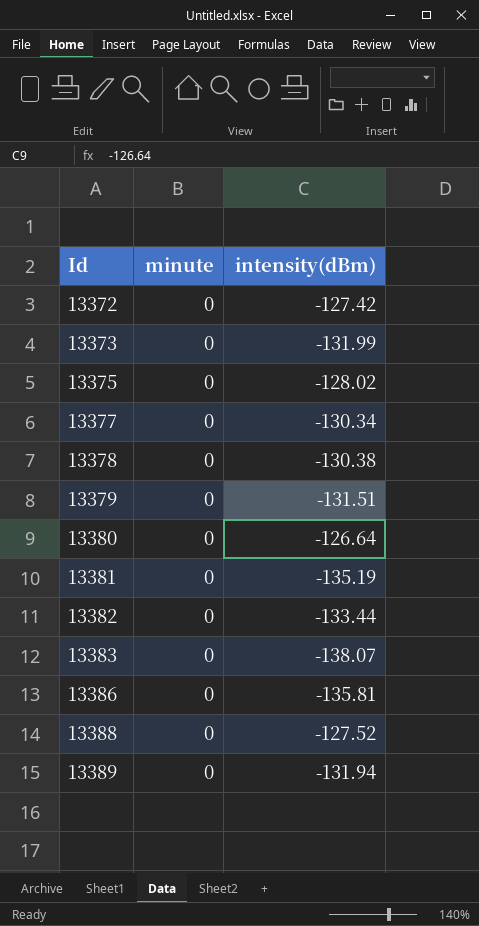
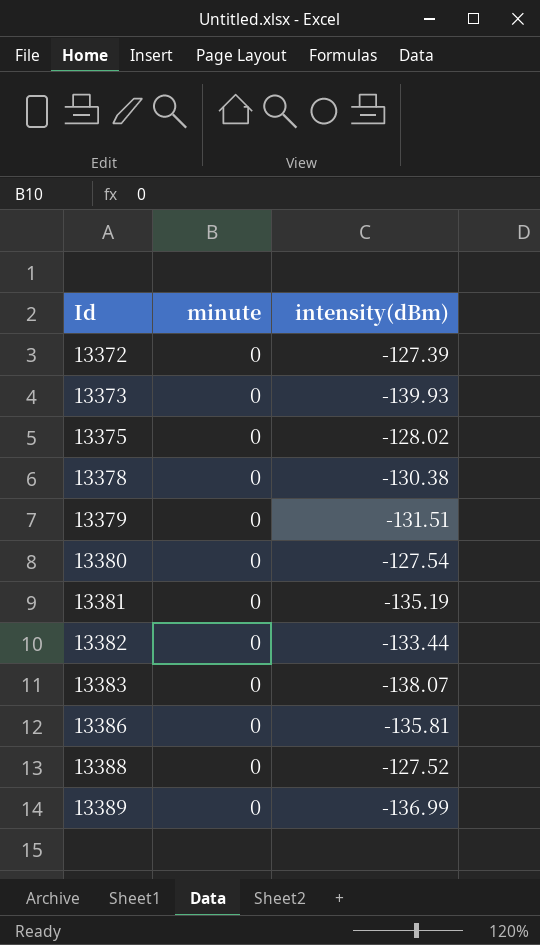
row 13377: 0 | -130.34 -> none
13372 | intensity(dBm): -127.42 -> -127.39
13373 | intensity(dBm): -131.99 -> -139.93
13380 | intensity(dBm): -126.64 -> -127.54
13389 | intensity(dBm): -131.94 -> -136.99

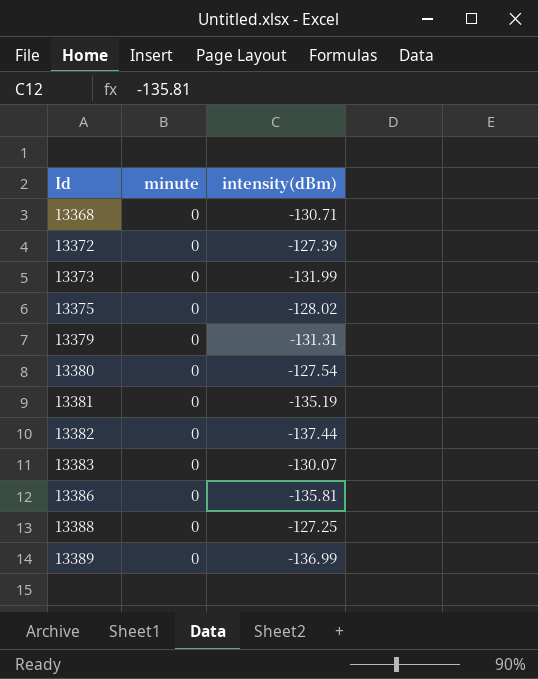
row 13378: 0 | -130.38 -> none
row 13368: none -> 0 | -130.71
13373 | intensity(dBm): -139.93 -> -131.99
13379 | intensity(dBm): -131.51 -> -131.31
13382 | intensity(dBm): -133.44 -> -137.44
13383 | intensity(dBm): -138.07 -> -130.07
13388 | intensity(dBm): -127.52 -> -127.25

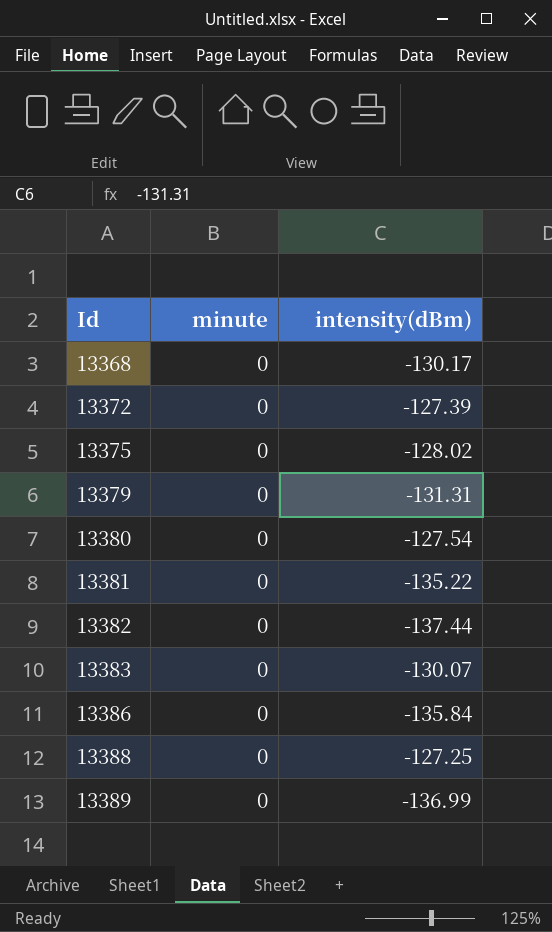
row 13373: 0 | -131.99 -> none
13368 | intensity(dBm): -130.71 -> -130.17
13381 | intensity(dBm): -135.19 -> -135.22
13386 | intensity(dBm): -135.81 -> -135.84

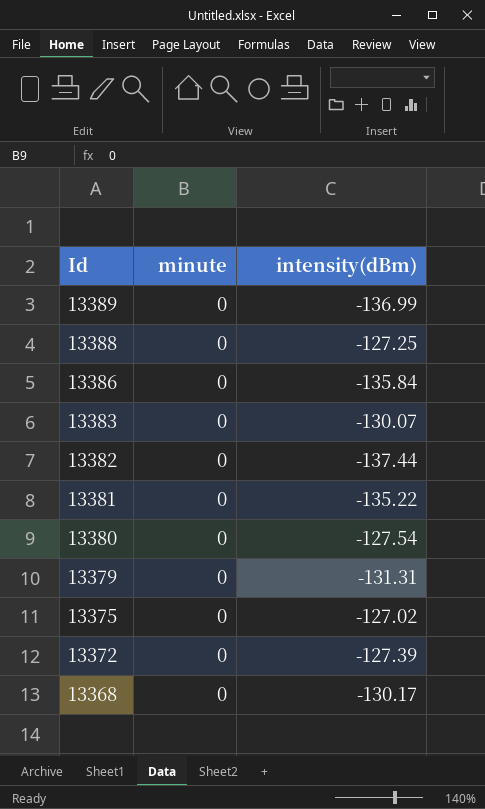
row order: Id ascending -> Id descending
13375 | intensity(dBm): -128.02 -> -127.02

